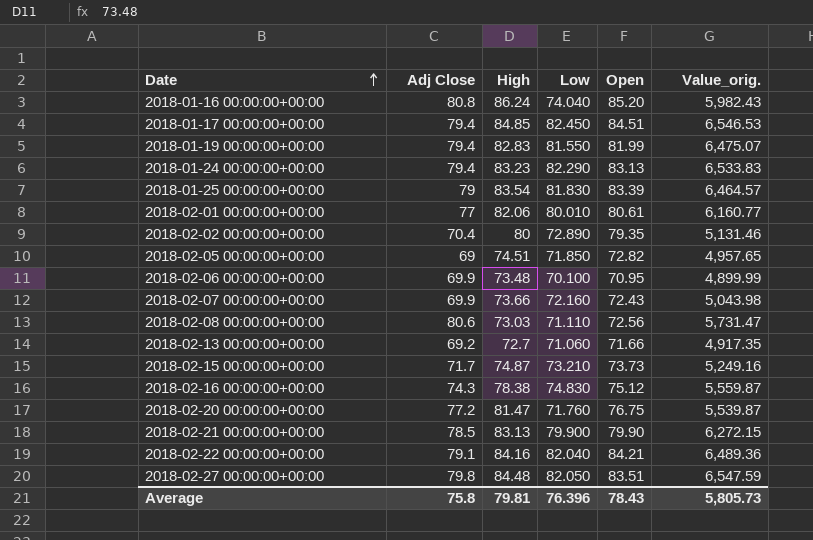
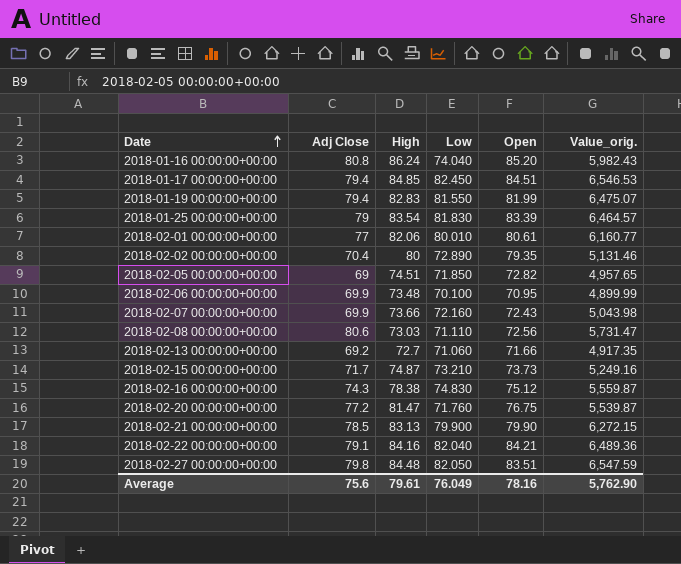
row 2018-01-24 00:00:00+00:00: 79.4 | 83.23 | 82.290 | 83.13 | 6,533.83 -> none
Average | Adj Close: 75.8 -> 75.6
Average | High: 79.81 -> 79.61
Average | Low: 76.396 -> 76.049
Average | Open: 78.43 -> 78.16
Average | Value_orig.: 5,805.73 -> 5,762.90

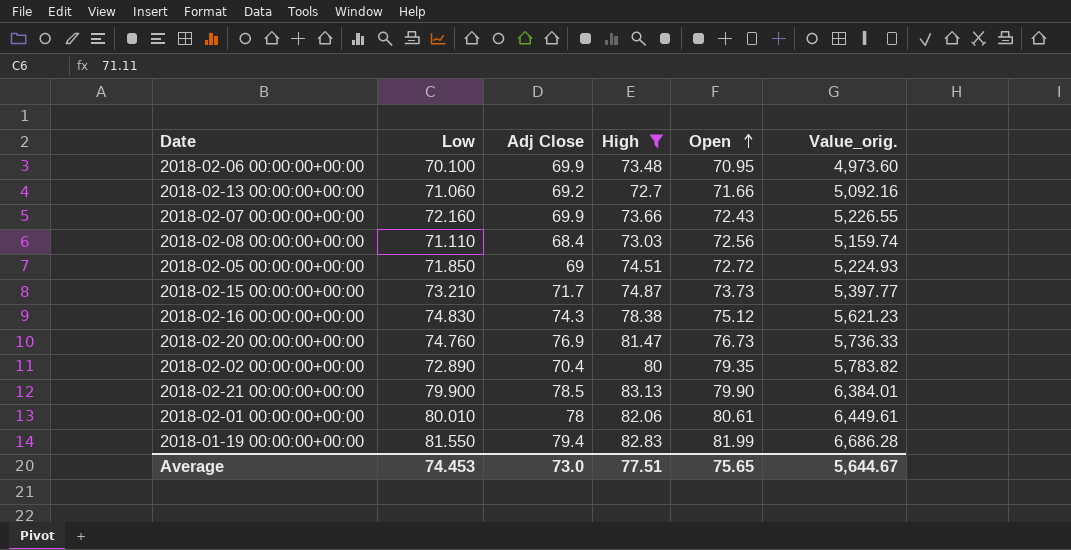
filter: none -> High <= 83.13
row order: Date ascending -> Open ascending
column Low | position: 4 -> 2
column Value_orig. | formula: [Adj Close] * [Low] -> [Low] * [Open]
2018-02-08 00:00:00+00:00 | Adj Close: 80.6 -> 68.4
2018-02-05 00:00:00+00:00 | Open: 72.82 -> 72.72
2018-02-20 00:00:00+00:00 | Low: 71.760 -> 74.760
2018-02-20 00:00:00+00:00 | Adj Close: 77.2 -> 76.9
2018-02-20 00:00:00+00:00 | Open: 76.75 -> 76.73
2018-02-01 00:00:00+00:00 | Adj Close: 77 -> 78
Average | Low: 76.049 -> 74.453
Average | Adj Close: 75.6 -> 73.0
Average | High: 79.61 -> 77.51
Average | Open: 78.16 -> 75.65
Average | Value_orig.: 5,762.90 -> 5,644.67

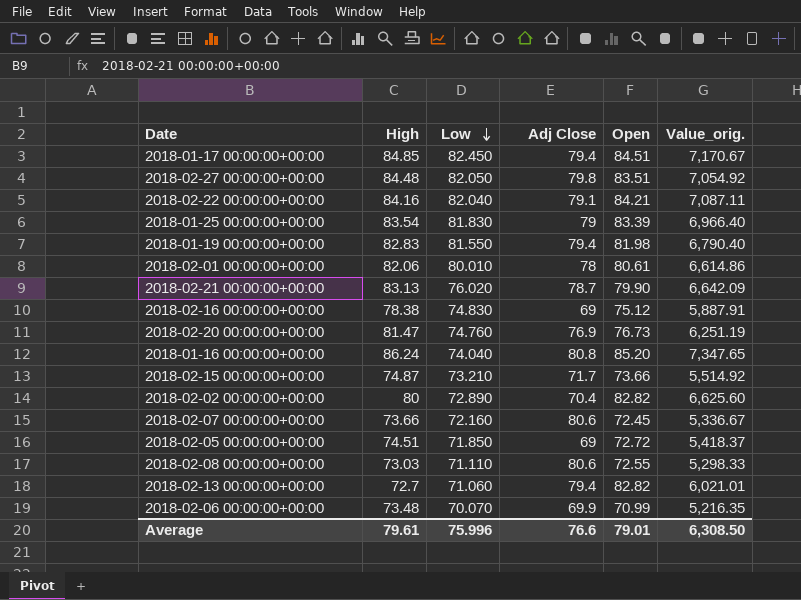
filter: High <= 83.13 -> none
row order: Open ascending -> Low descending
column High | position: 4 -> 2
column Value_orig. | formula: [Low] * [Open] -> [High] * [Open]
2018-01-19 00:00:00+00:00 | Open: 81.99 -> 81.98
2018-02-21 00:00:00+00:00 | Low: 79.900 -> 76.020
2018-02-21 00:00:00+00:00 | Adj Close: 78.5 -> 78.7
2018-02-16 00:00:00+00:00 | Adj Close: 74.3 -> 69
2018-02-15 00:00:00+00:00 | Open: 73.73 -> 73.66
2018-02-02 00:00:00+00:00 | Open: 79.35 -> 82.82
2018-02-07 00:00:00+00:00 | Adj Close: 69.9 -> 80.6
2018-02-07 00:00:00+00:00 | Open: 72.43 -> 72.45
2018-02-08 00:00:00+00:00 | Adj Close: 68.4 -> 80.6
2018-02-08 00:00:00+00:00 | Open: 72.56 -> 72.55
2018-02-13 00:00:00+00:00 | Adj Close: 69.2 -> 79.4
2018-02-13 00:00:00+00:00 | Open: 71.66 -> 82.82
2018-02-06 00:00:00+00:00 | Low: 70.100 -> 70.070
2018-02-06 00:00:00+00:00 | Open: 70.95 -> 70.99
Average | High: 77.51 -> 79.61
Average | Low: 74.453 -> 75.996
Average | Adj Close: 73.0 -> 76.6
Average | Open: 75.65 -> 79.01
Average | Value_orig.: 5,644.67 -> 6,308.50

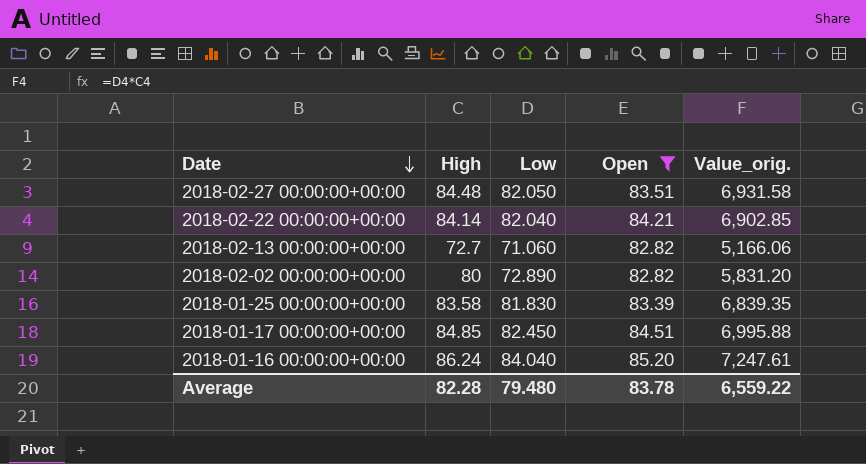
filter: none -> Open >= 82.82
row order: Low descending -> Date descending
column Adj Close | position: 4 -> none
column Value_orig. | formula: [High] * [Open] -> [High] * [Low]
2018-02-22 00:00:00+00:00 | High: 84.16 -> 84.14
2018-01-25 00:00:00+00:00 | High: 83.54 -> 83.58
2018-01-16 00:00:00+00:00 | Low: 74.040 -> 84.040
Average | High: 79.61 -> 82.28
Average | Low: 75.996 -> 79.480
Average | Open: 79.01 -> 83.78
Average | Value_orig.: 6,308.50 -> 6,559.22

